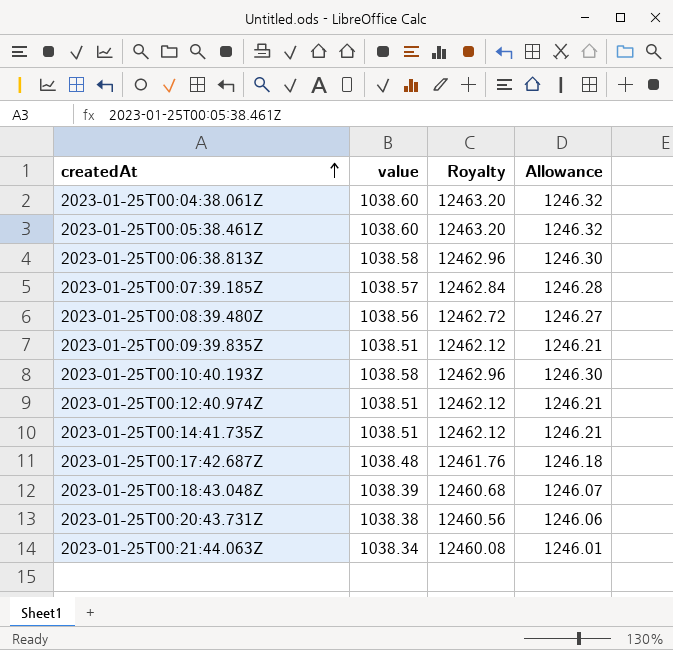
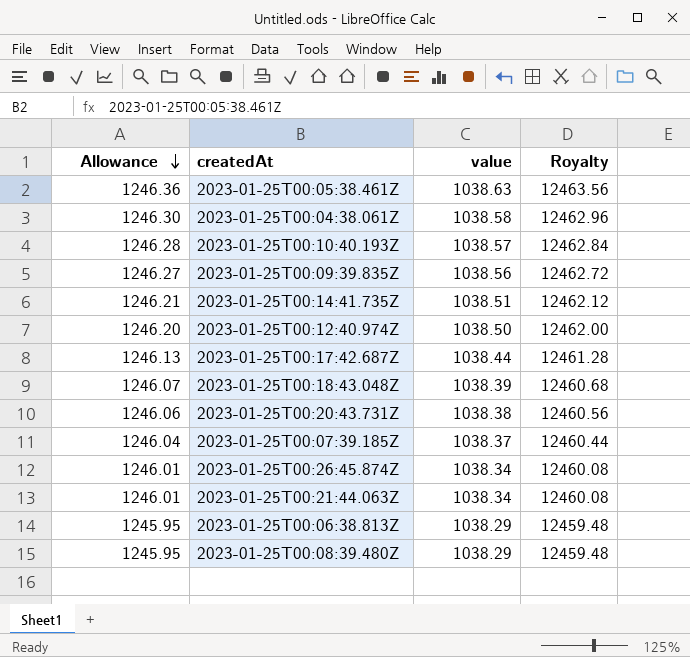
row order: createdAt ascending -> Allowance descending
column Allowance | position: 4 -> 1
2023-01-25T00:05:38.461Z | Allowance: 1246.32 -> 1246.36
2023-01-25T00:05:38.461Z | value: 1038.60 -> 1038.63
2023-01-25T00:05:38.461Z | Royalty: 12463.20 -> 12463.56
2023-01-25T00:04:38.061Z | Allowance: 1246.32 -> 1246.30
2023-01-25T00:04:38.061Z | value: 1038.60 -> 1038.58
2023-01-25T00:04:38.061Z | Royalty: 12463.20 -> 12462.96
2023-01-25T00:10:40.193Z | Allowance: 1246.30 -> 1246.28
2023-01-25T00:10:40.193Z | value: 1038.58 -> 1038.57
2023-01-25T00:10:40.193Z | Royalty: 12462.96 -> 12462.84
2023-01-25T00:09:39.835Z | Allowance: 1246.21 -> 1246.27
2023-01-25T00:09:39.835Z | value: 1038.51 -> 1038.56
2023-01-25T00:09:39.835Z | Royalty: 12462.12 -> 12462.72
2023-01-25T00:12:40.974Z | Allowance: 1246.21 -> 1246.20
2023-01-25T00:12:40.974Z | value: 1038.51 -> 1038.50
2023-01-25T00:12:40.974Z | Royalty: 12462.12 -> 12462.00
2023-01-25T00:17:42.687Z | Allowance: 1246.18 -> 1246.13
2023-01-25T00:17:42.687Z | value: 1038.48 -> 1038.44
2023-01-25T00:17:42.687Z | Royalty: 12461.76 -> 12461.28
2023-01-25T00:07:39.185Z | Allowance: 1246.28 -> 1246.04
2023-01-25T00:07:39.185Z | value: 1038.57 -> 1038.37
2023-01-25T00:07:39.185Z | Royalty: 12462.84 -> 12460.44
row 2023-01-25T00:26:45.874Z: none -> 1246.01 | 1038.34 | 12460.08
2023-01-25T00:06:38.813Z | Allowance: 1246.30 -> 1245.95
2023-01-25T00:06:38.813Z | value: 1038.58 -> 1038.29
2023-01-25T00:06:38.813Z | Royalty: 12462.96 -> 12459.48
2023-01-25T00:08:39.480Z | Allowance: 1246.27 -> 1245.95
2023-01-25T00:08:39.480Z | value: 1038.56 -> 1038.29
2023-01-25T00:08:39.480Z | Royalty: 12462.72 -> 12459.48

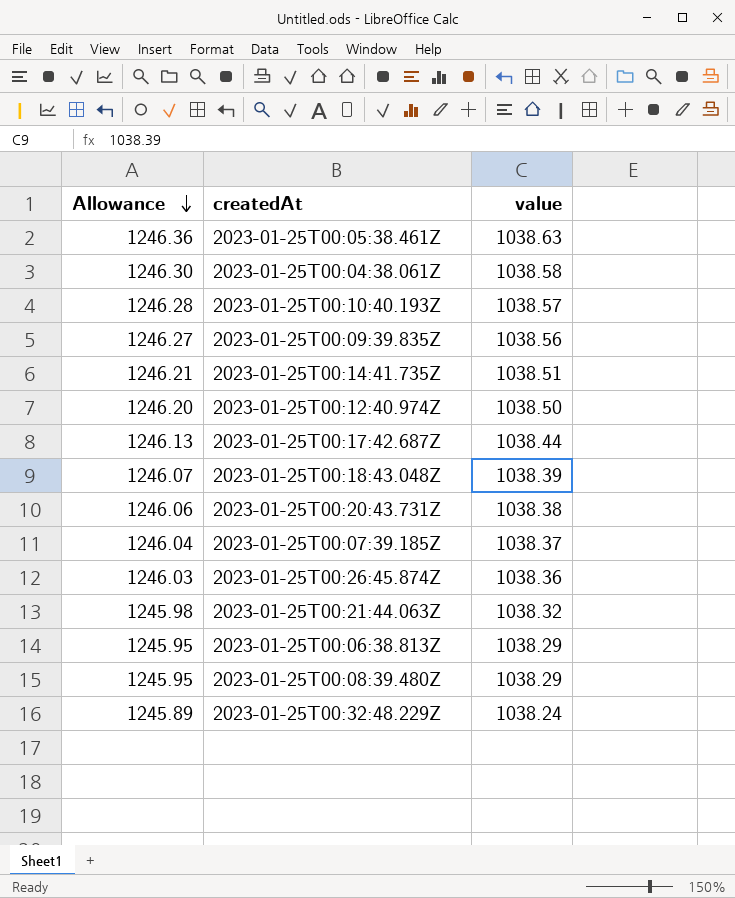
column Royalty | formula: [value] * 12 -> none
2023-01-25T00:26:45.874Z | Allowance: 1246.01 -> 1246.03
2023-01-25T00:26:45.874Z | value: 1038.34 -> 1038.36
2023-01-25T00:21:44.063Z | Allowance: 1246.01 -> 1245.98
2023-01-25T00:21:44.063Z | value: 1038.34 -> 1038.32
row 2023-01-25T00:32:48.229Z: none -> 1245.89 | 1038.24

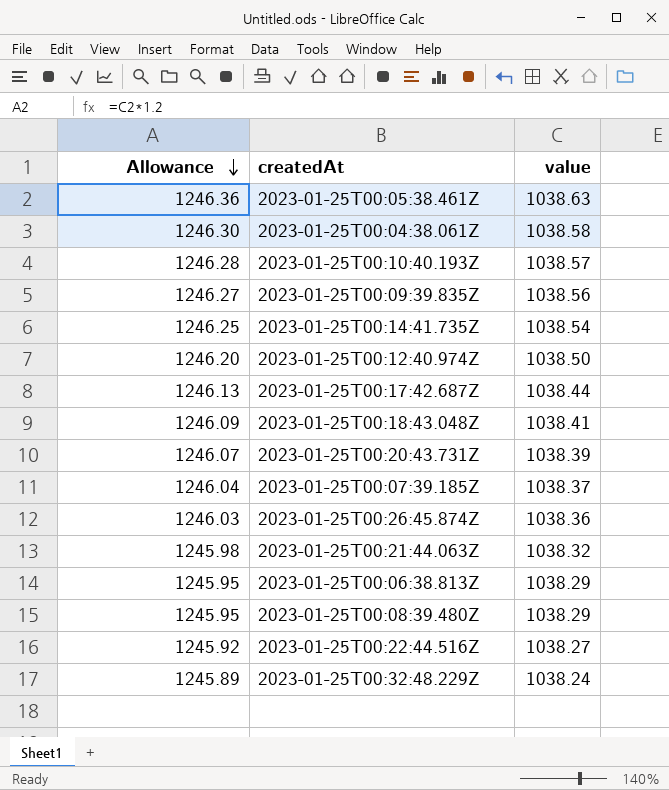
2023-01-25T00:14:41.735Z | Allowance: 1246.21 -> 1246.25
2023-01-25T00:14:41.735Z | value: 1038.51 -> 1038.54
2023-01-25T00:18:43.048Z | Allowance: 1246.07 -> 1246.09
2023-01-25T00:18:43.048Z | value: 1038.39 -> 1038.41
2023-01-25T00:20:43.731Z | Allowance: 1246.06 -> 1246.07
2023-01-25T00:20:43.731Z | value: 1038.38 -> 1038.39
row 2023-01-25T00:22:44.516Z: none -> 1245.92 | 1038.27

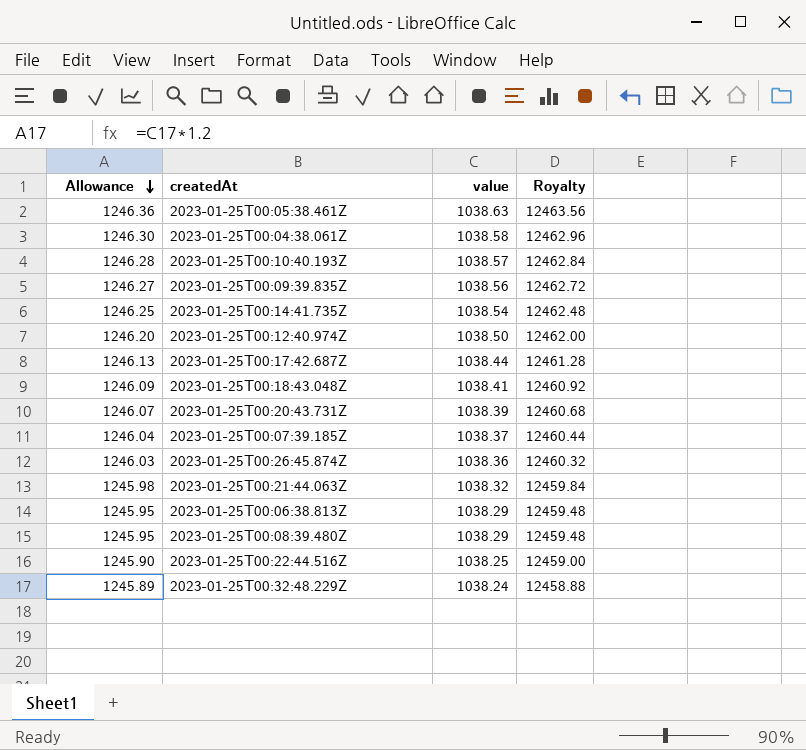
column Royalty | formula: none -> [value] * 12
2023-01-25T00:22:44.516Z | Allowance: 1245.92 -> 1245.90
2023-01-25T00:22:44.516Z | value: 1038.27 -> 1038.25

